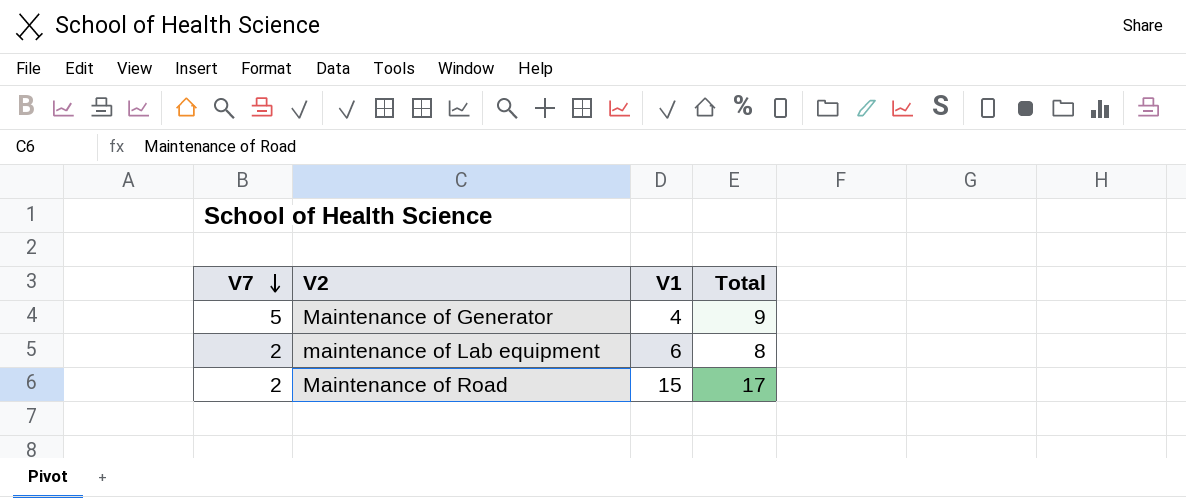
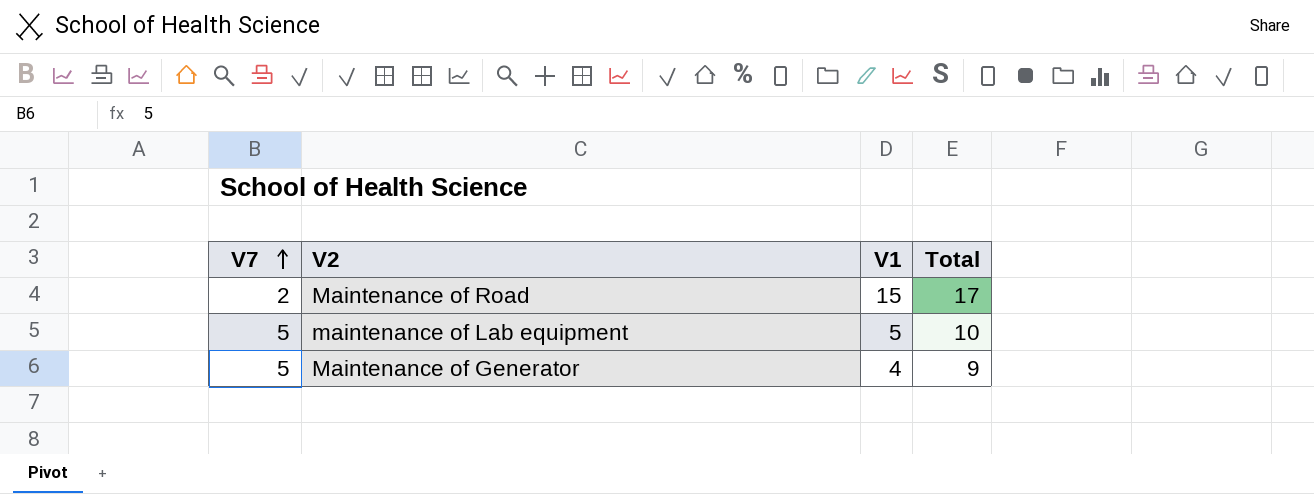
row order: V7 descending -> V7 ascending
maintenance of Lab equipment | V7: 2 -> 5
maintenance of Lab equipment | V1: 6 -> 5
maintenance of Lab equipment | Total: 8 -> 10

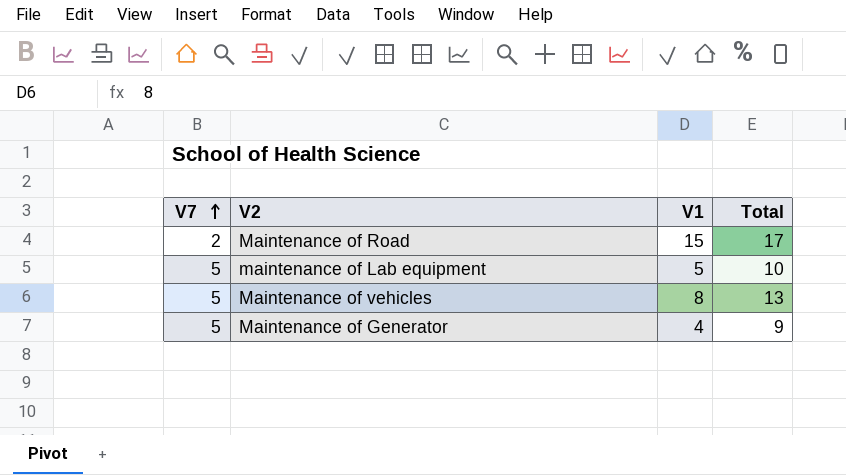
row Maintenance of vehicles: none -> 5 | 8 | 13

